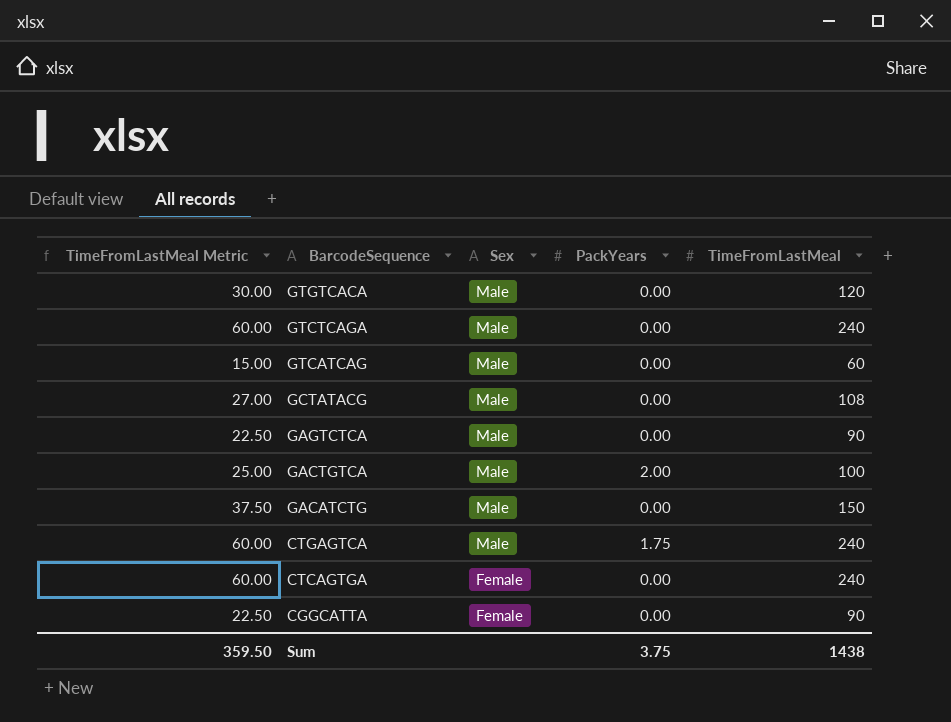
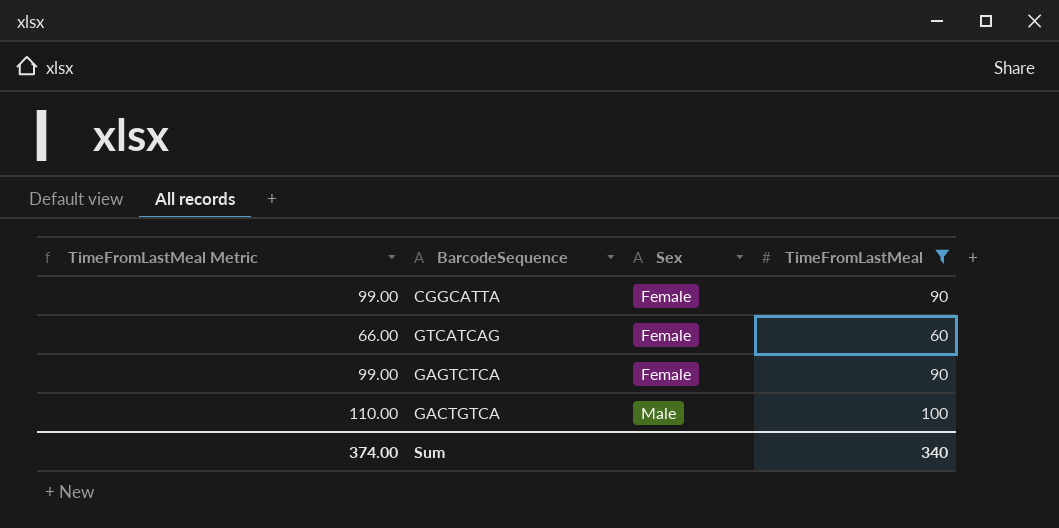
filter: none -> TimeFromLastMeal <= 100
row order: BarcodeSequence descending -> Sex ascending
column PackYears | position: 4 -> none
column TimeFromLastMeal Metric | formula: [TimeFromLastMeal] * 0.25 -> [TimeFromLastMeal] * 1.1
GTCATCAG | Sex: Male -> Female
GAGTCTCA | Sex: Male -> Female
Sum | TimeFromLastMeal Metric: 359.50 -> 374.00
Sum | TimeFromLastMeal: 1438 -> 340

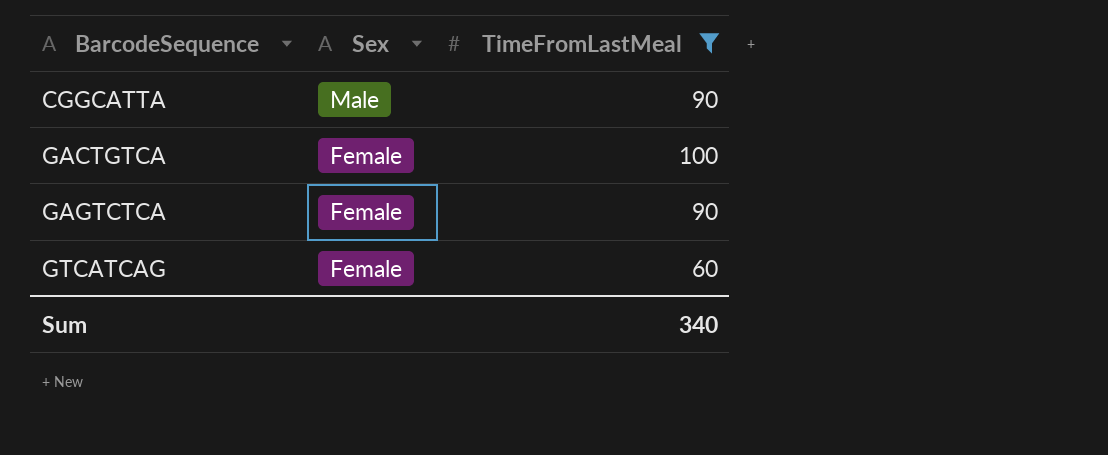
row order: Sex ascending -> BarcodeSequence ascending
column TimeFromLastMeal Metric | formula: [TimeFromLastMeal] * 1.1 -> none
CGGCATTA | Sex: Female -> Male
GACTGTCA | Sex: Male -> Female

